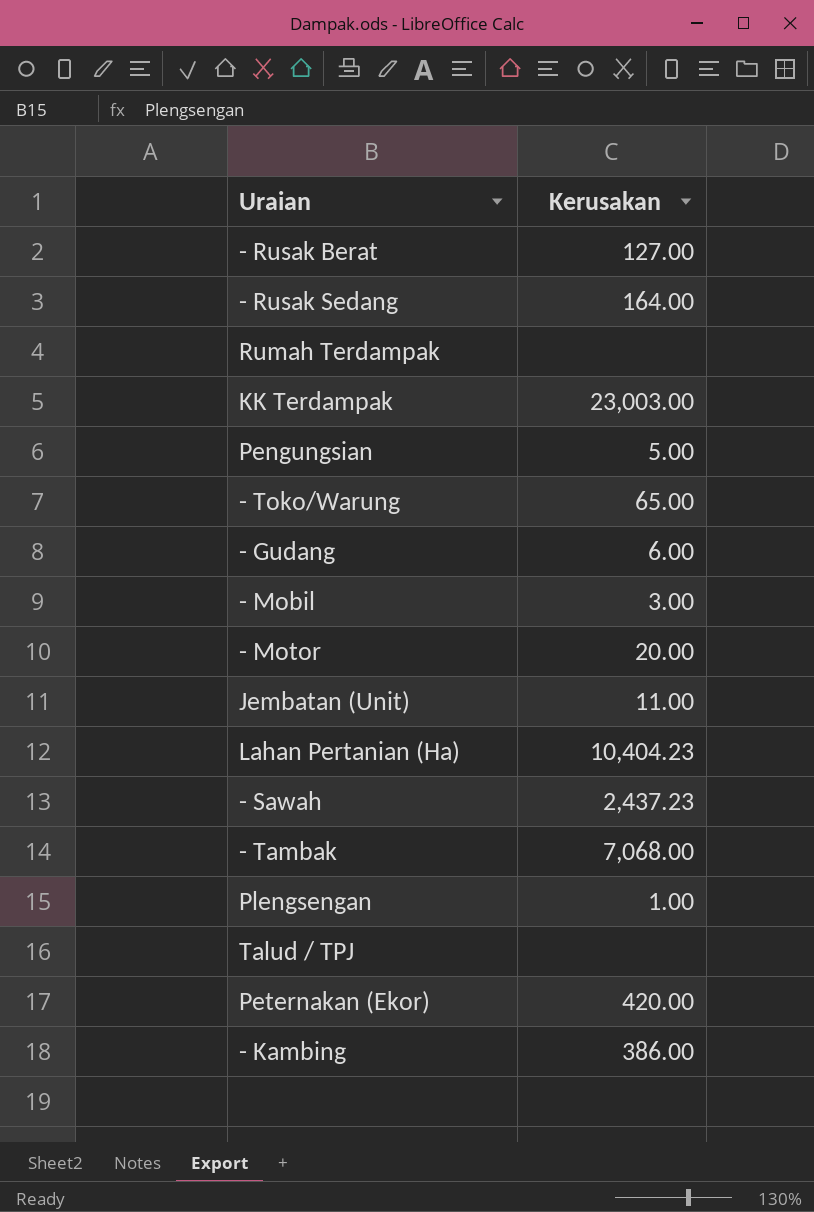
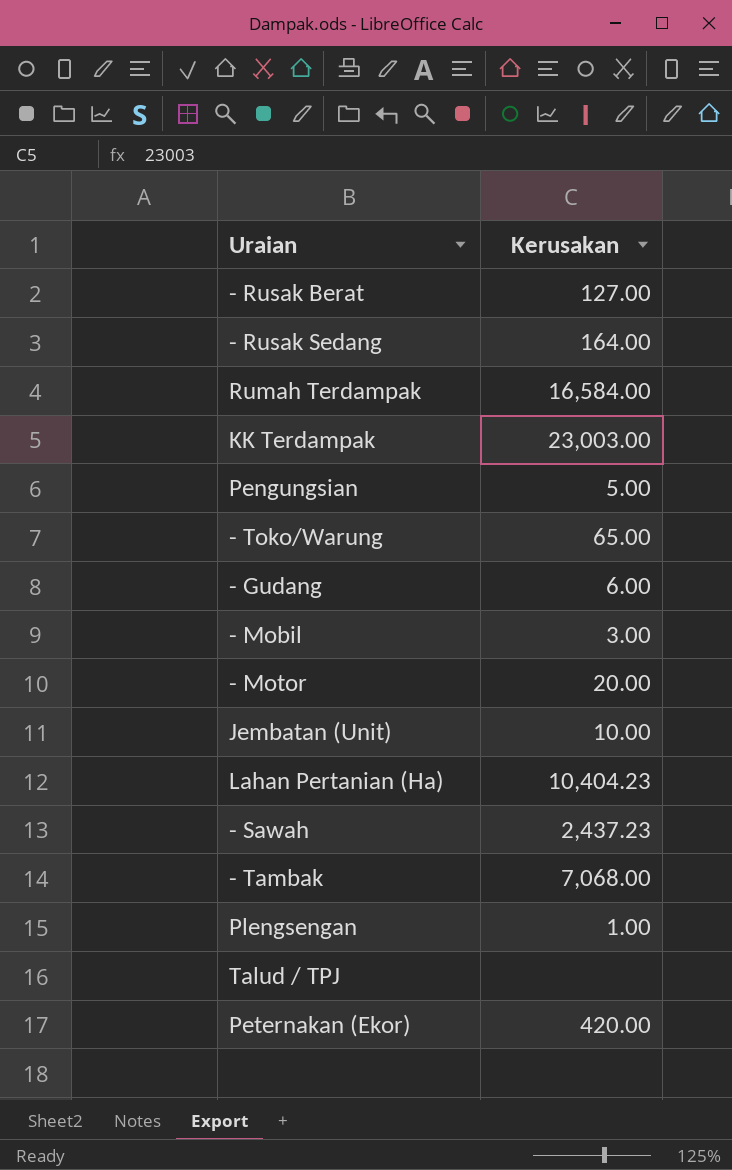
row - Kambing: 386.00 -> none
Rumah Terdampak | Kerusakan: none -> 16,584.00
Jembatan (Unit) | Kerusakan: 11.00 -> 10.00

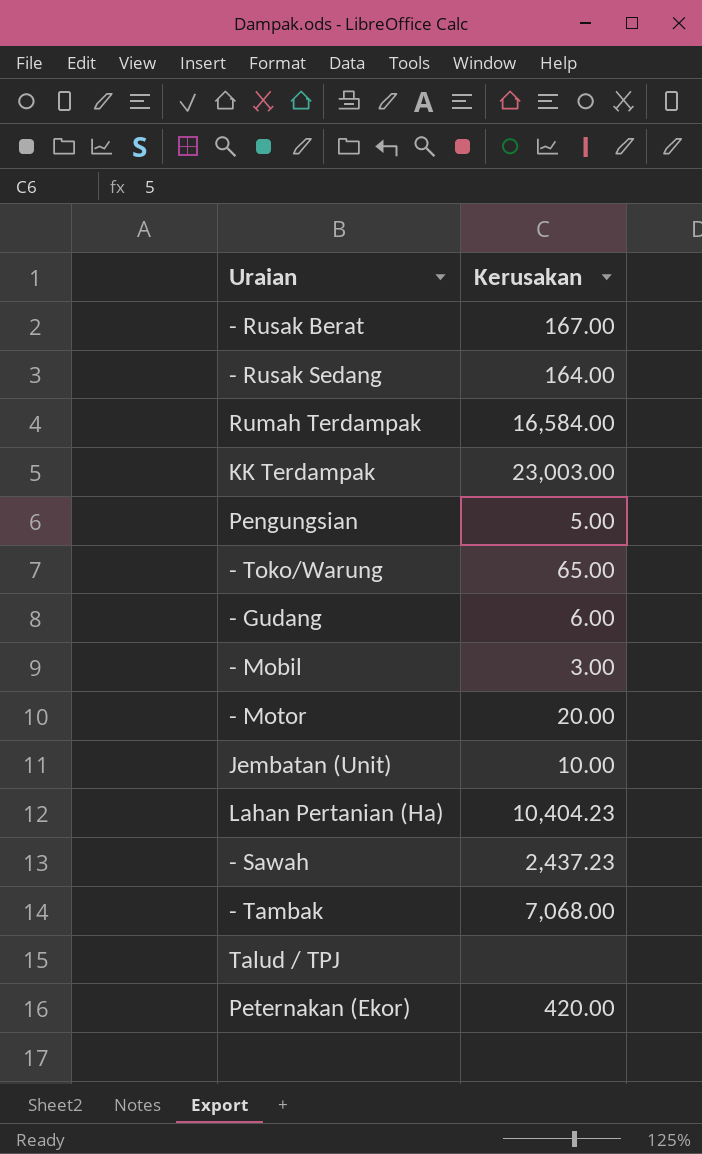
row Plengsengan: 1.00 -> none
- Rusak Berat | Kerusakan: 127.00 -> 167.00

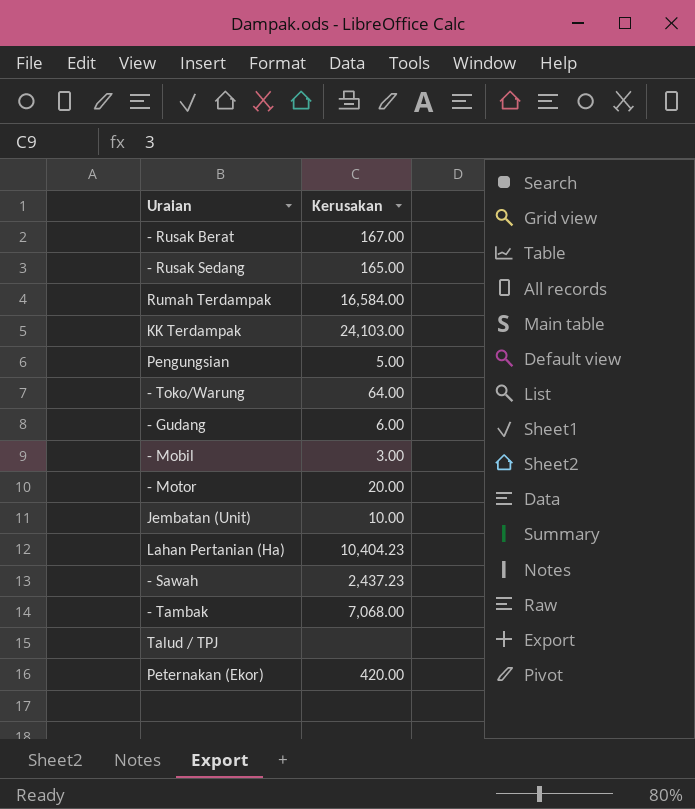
- Rusak Sedang | Kerusakan: 164.00 -> 165.00
KK Terdampak | Kerusakan: 23,003.00 -> 24,103.00
- Toko/Warung | Kerusakan: 65.00 -> 64.00

